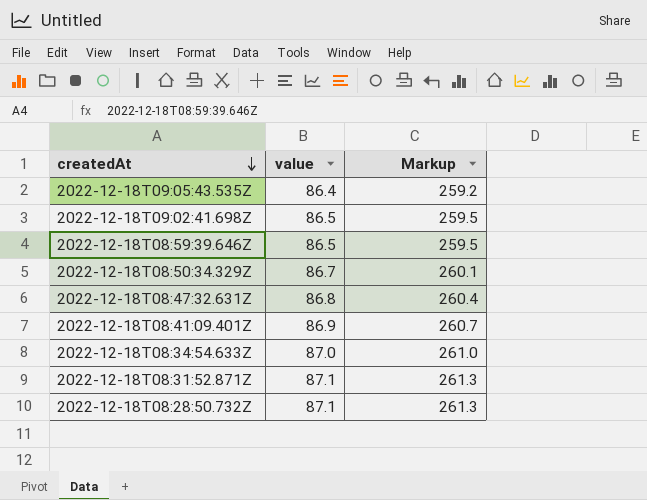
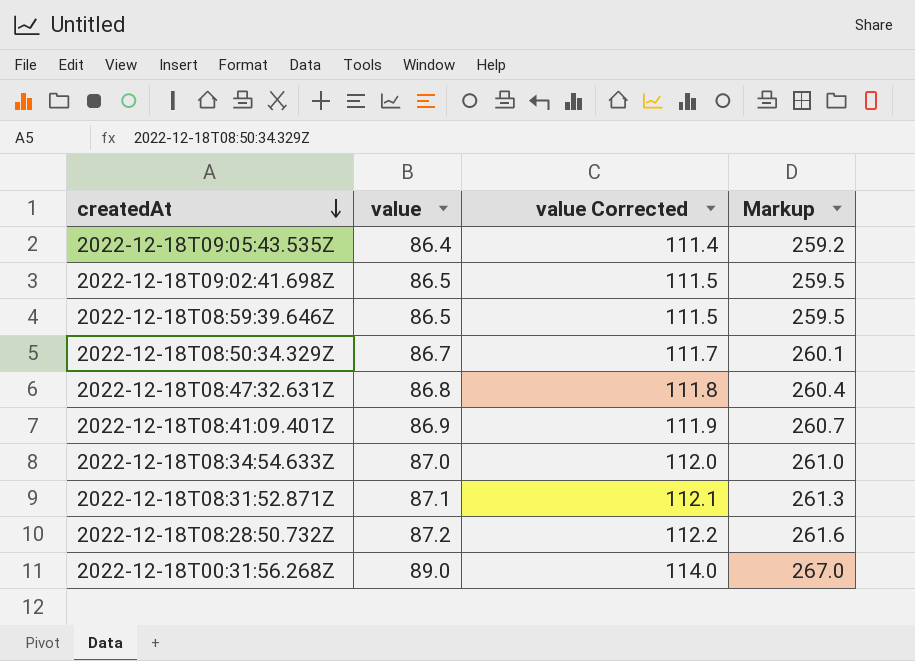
column value Corrected | formula: none -> [value] + 25
2022-12-18T08:28:50.732Z | value: 87.1 -> 87.2
2022-12-18T08:28:50.732Z | Markup: 261.3 -> 261.6
row 2022-12-18T00:31:56.268Z: none -> 89.0 | 114.0 | 267.0

